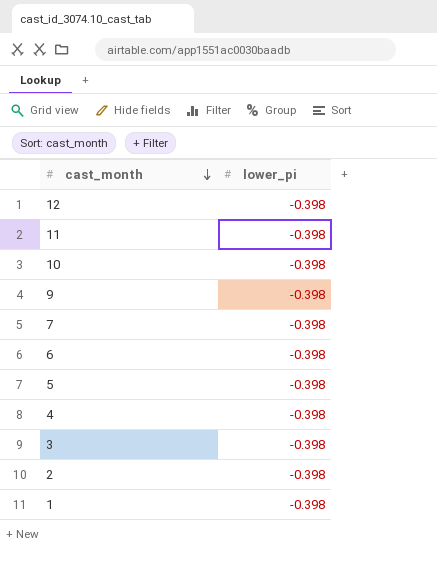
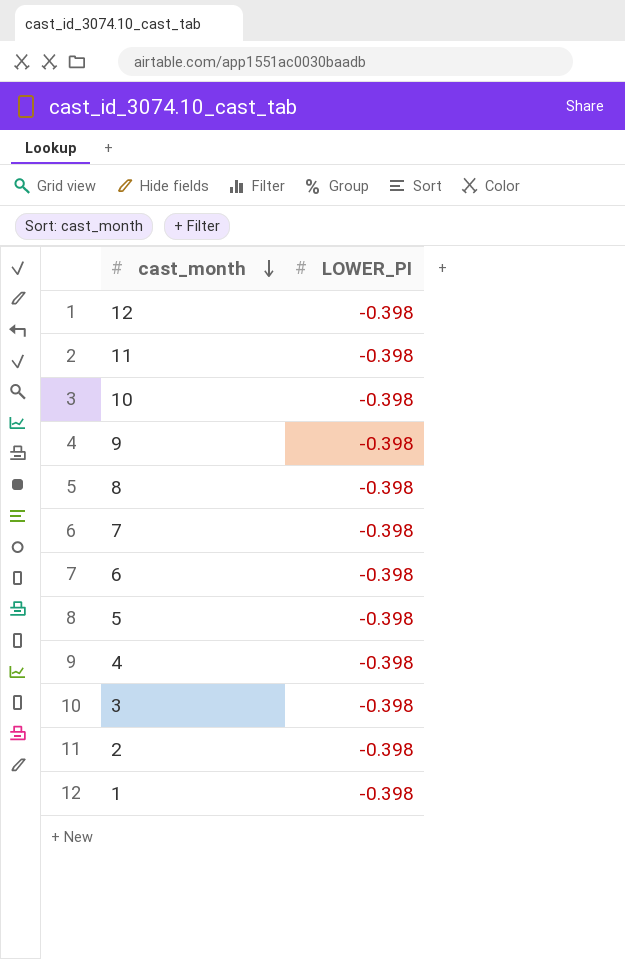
column name: lower_pi -> LOWER_PI
row 8: none -> -0.398

